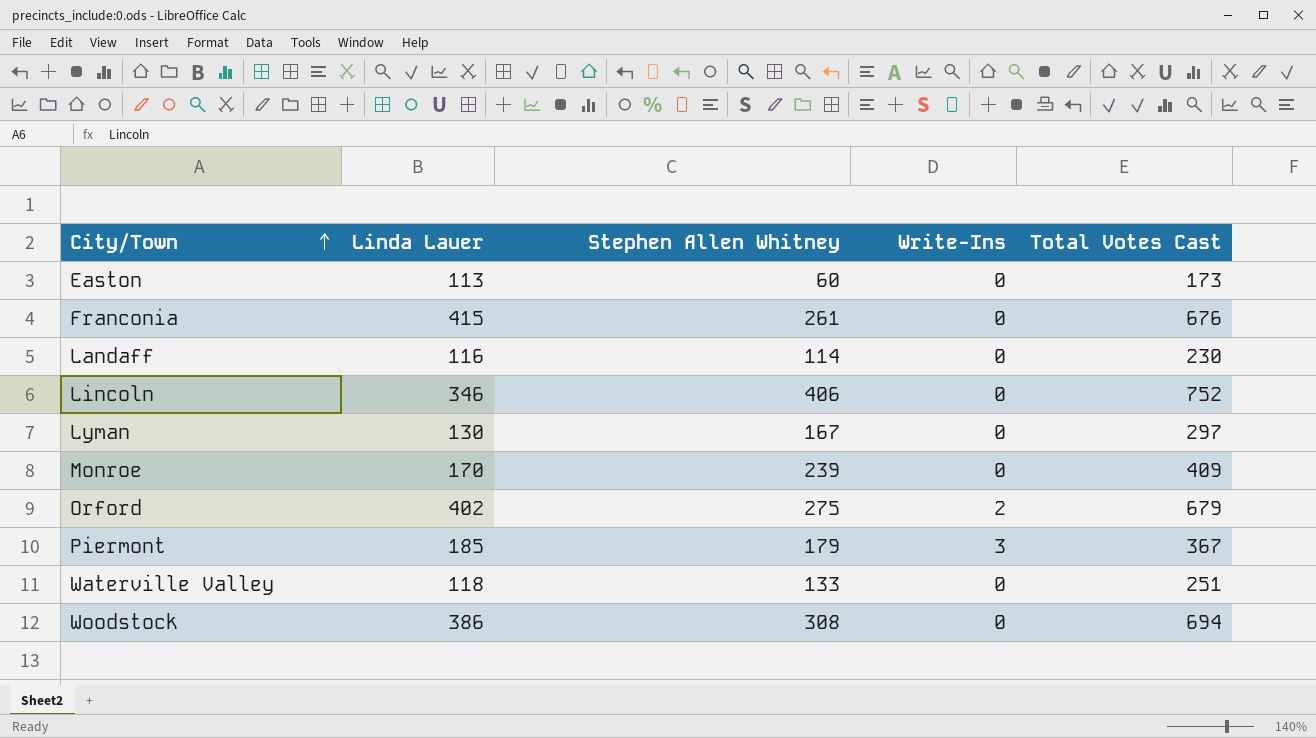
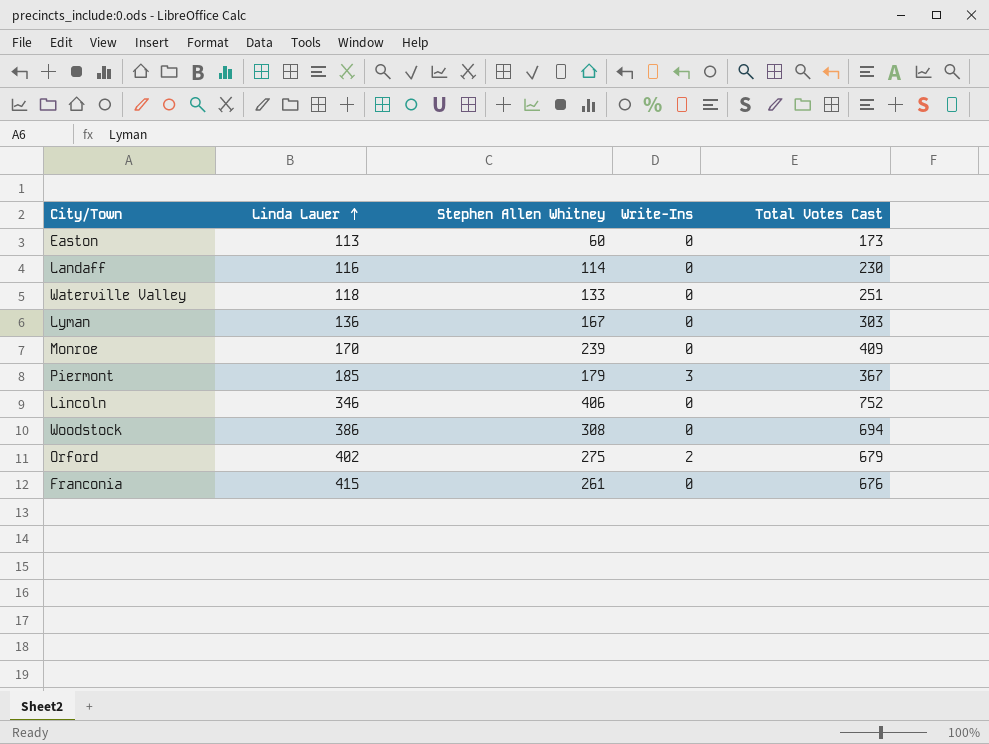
row order: City/Town ascending -> Linda Lauer ascending
Lyman | Linda Lauer: 130 -> 136
Lyman | Total Votes Cast: 297 -> 303

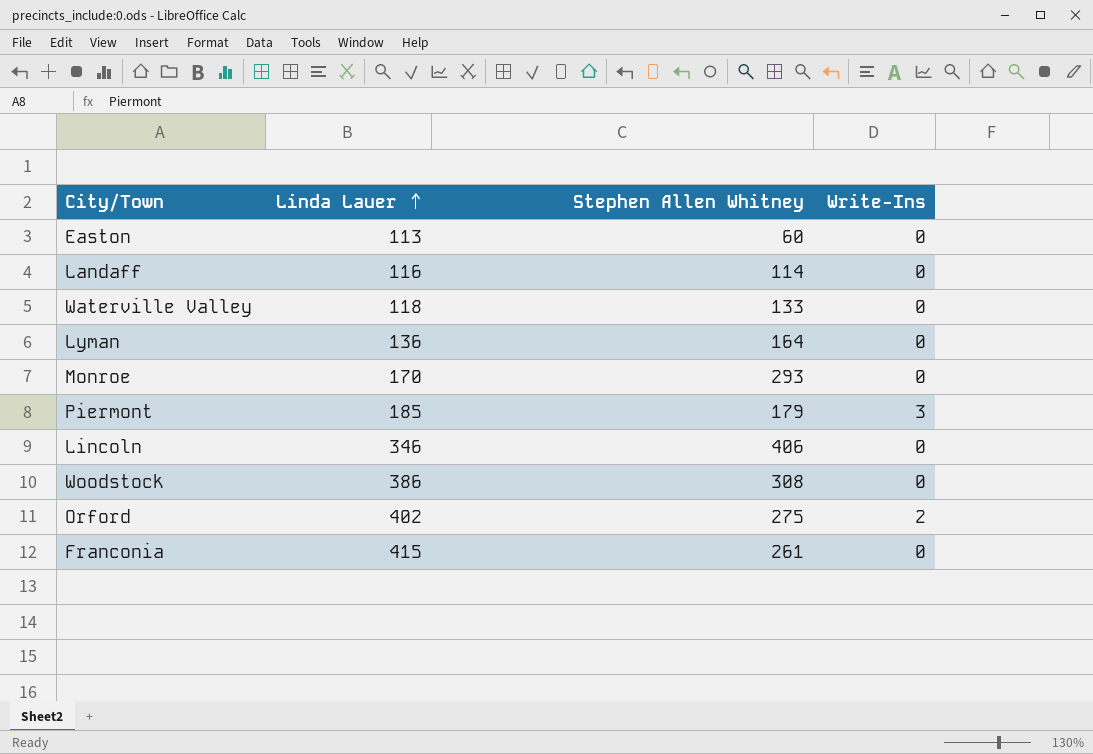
column Total Votes Cast | formula: [Linda Lauer] + [Stephen Allen Whitney] + [Write-Ins] -> none
Lyman | Stephen Allen Whitney: 167 -> 164
Monroe | Stephen Allen Whitney: 239 -> 293

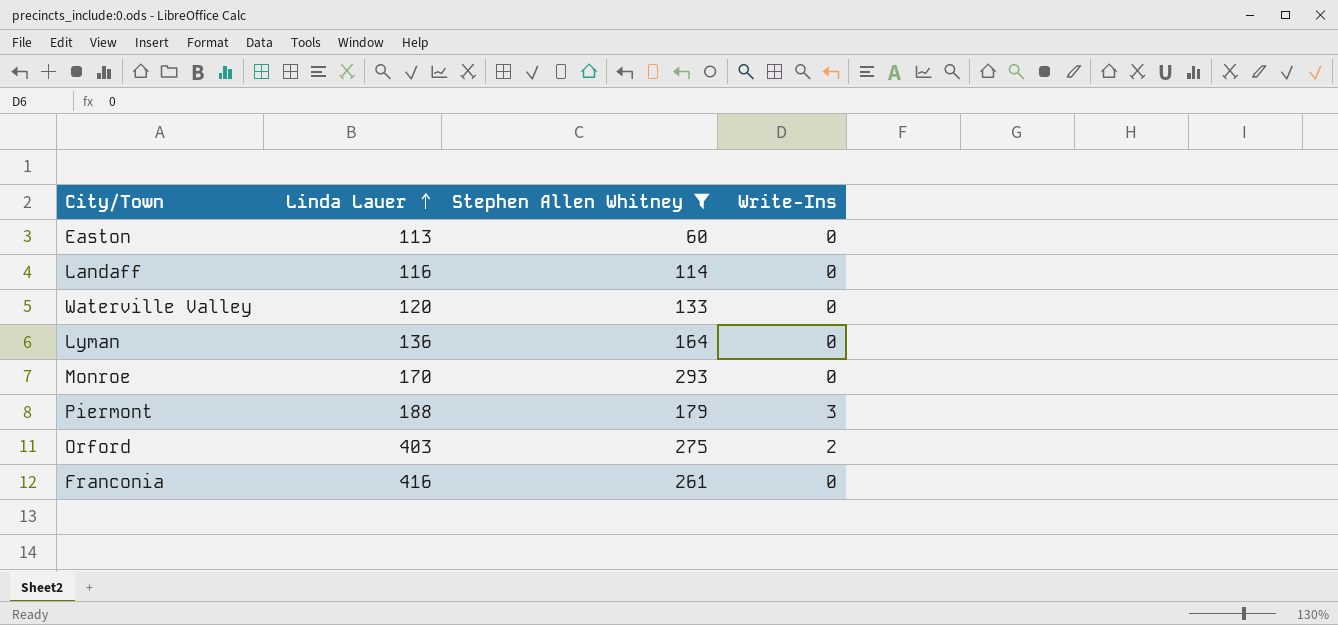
filter: none -> Stephen Allen Whitney <= 293
Waterville Valley | Linda Lauer: 118 -> 120
Piermont | Linda Lauer: 185 -> 188
Orford | Linda Lauer: 402 -> 403
Franconia | Linda Lauer: 415 -> 416

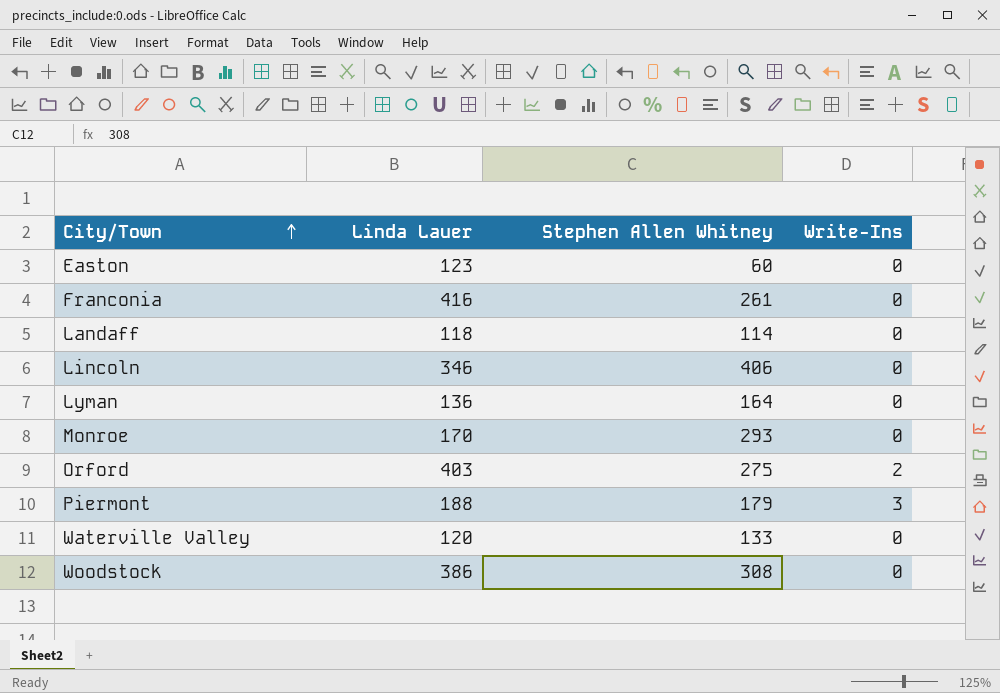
filter: Stephen Allen Whitney <= 293 -> none
row order: Linda Lauer ascending -> City/Town ascending
Easton | Linda Lauer: 113 -> 123
Landaff | Linda Lauer: 116 -> 118

